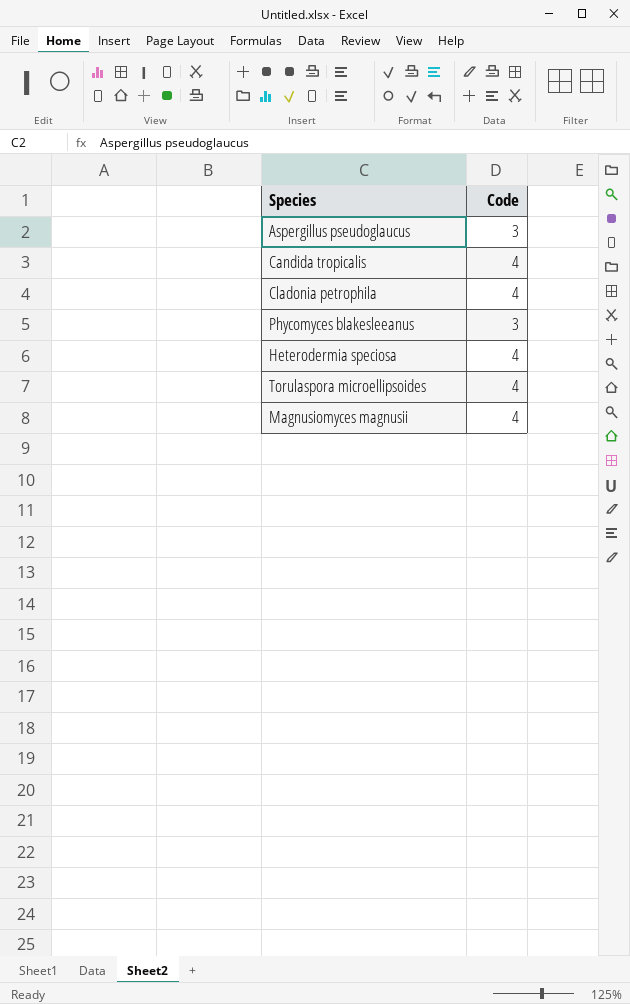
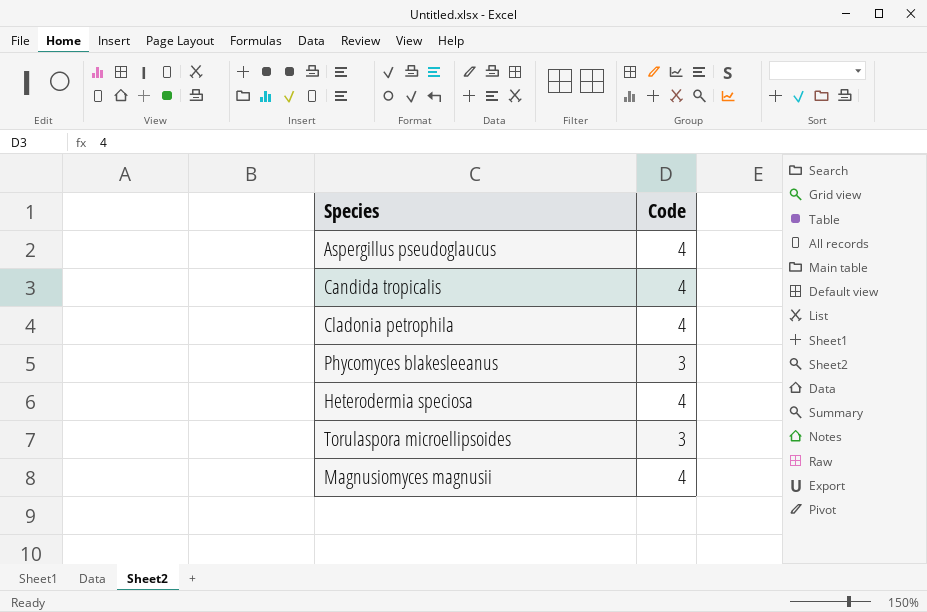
Aspergillus pseudoglaucus | Code: 3 -> 4
Torulaspora microellipsoides | Code: 4 -> 3

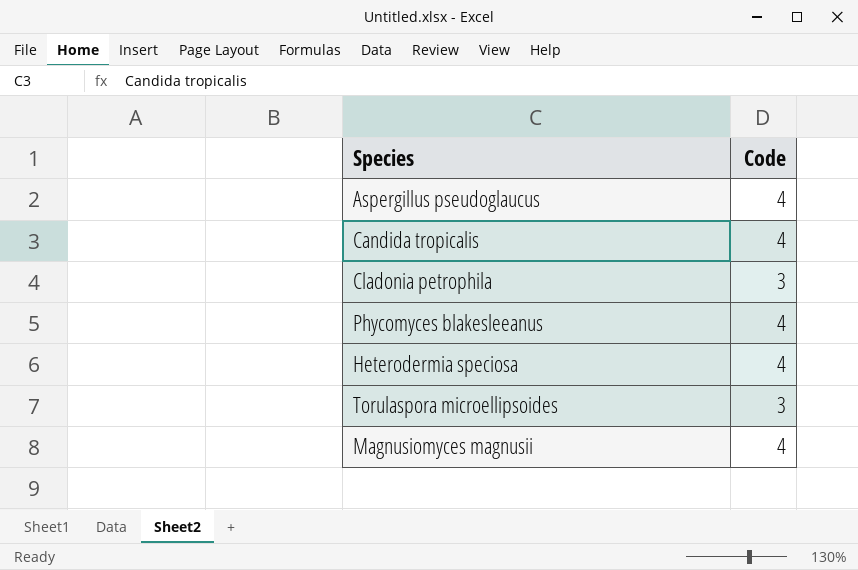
Cladonia petrophila | Code: 4 -> 3
Phycomyces blakesleeanus | Code: 3 -> 4

